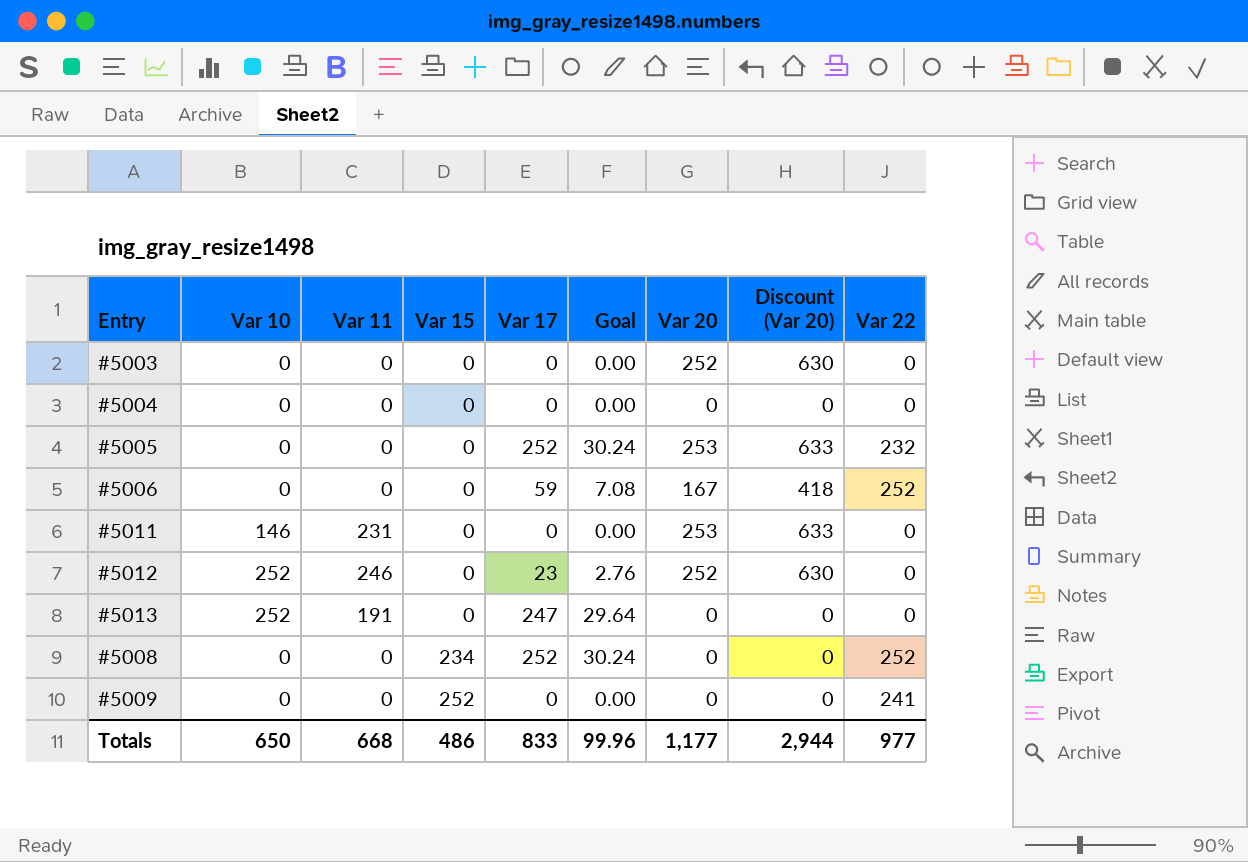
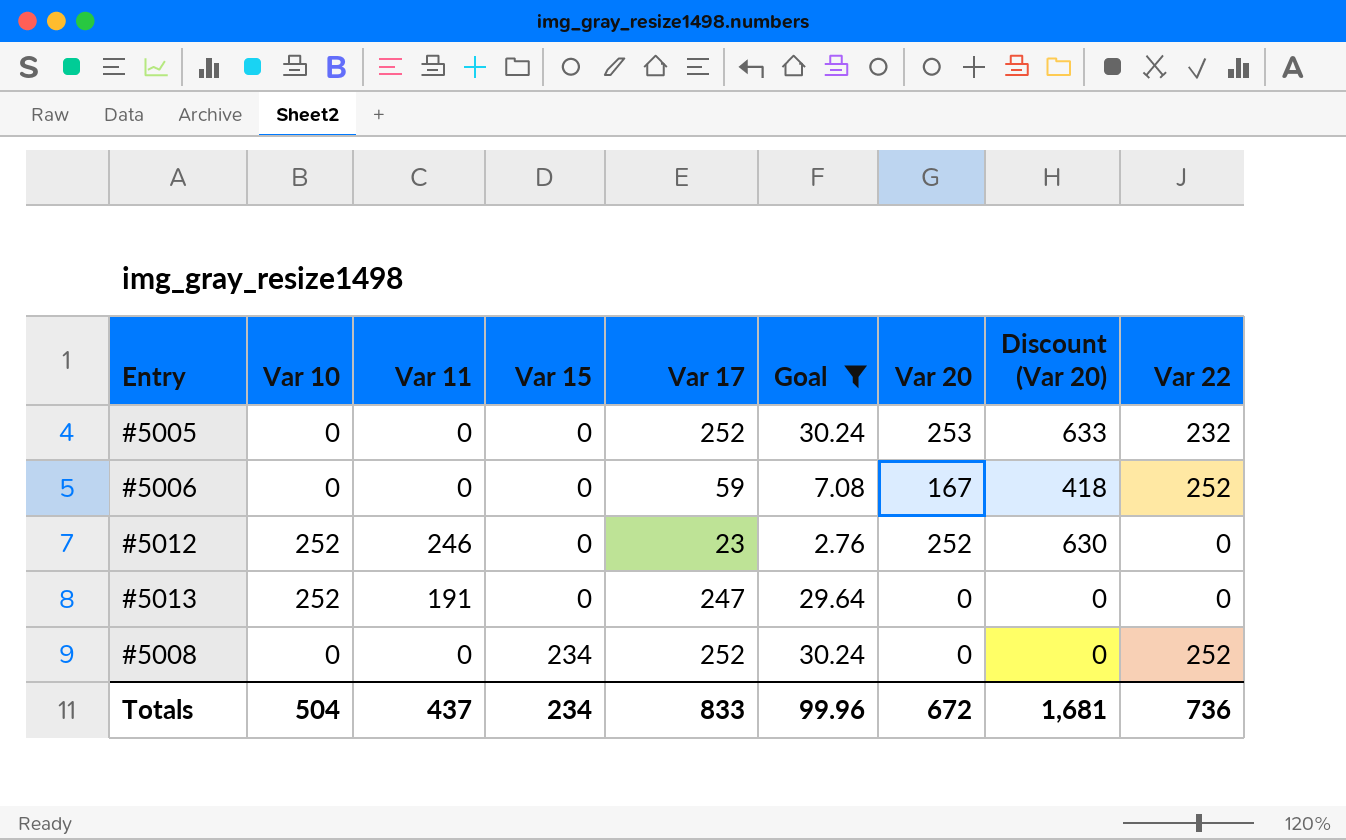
filter: none -> Goal != 0.00
Totals | Var 10: 650 -> 504
Totals | Var 11: 668 -> 437
Totals | Var 15: 486 -> 234
Totals | Var 20: 1,177 -> 672
Totals | Discount (Var 20): 2,944 -> 1,681
Totals | Var 22: 977 -> 736

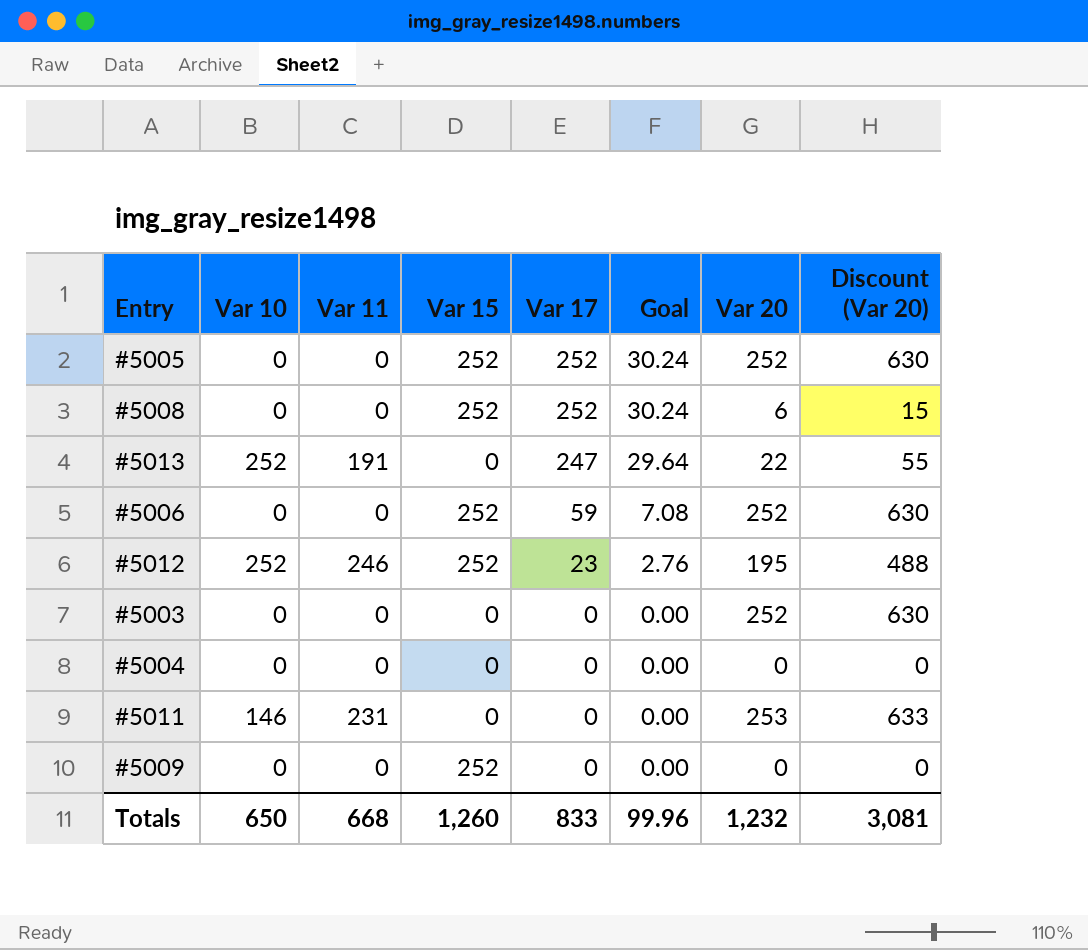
filter: Goal != 0.00 -> none
row order: Var 15 ascending -> Var 17 descending
column Var 22 | position: 9 -> none
#5005 | Var 15: 0 -> 252
#5005 | Var 20: 253 -> 252
#5005 | Discount (Var 20): 633 -> 630
#5008 | Var 15: 234 -> 252
#5008 | Var 20: 0 -> 6
#5008 | Discount (Var 20): 0 -> 15
#5013 | Var 20: 0 -> 22
#5013 | Discount (Var 20): 0 -> 55
#5006 | Var 15: 0 -> 252
#5006 | Var 20: 167 -> 252
#5006 | Discount (Var 20): 418 -> 630
#5012 | Var 15: 0 -> 252
#5012 | Var 20: 252 -> 195
#5012 | Discount (Var 20): 630 -> 488
Totals | Var 10: 504 -> 650
Totals | Var 11: 437 -> 668
Totals | Var 15: 234 -> 1,260
Totals | Var 20: 672 -> 1,232
Totals | Discount (Var 20): 1,681 -> 3,081

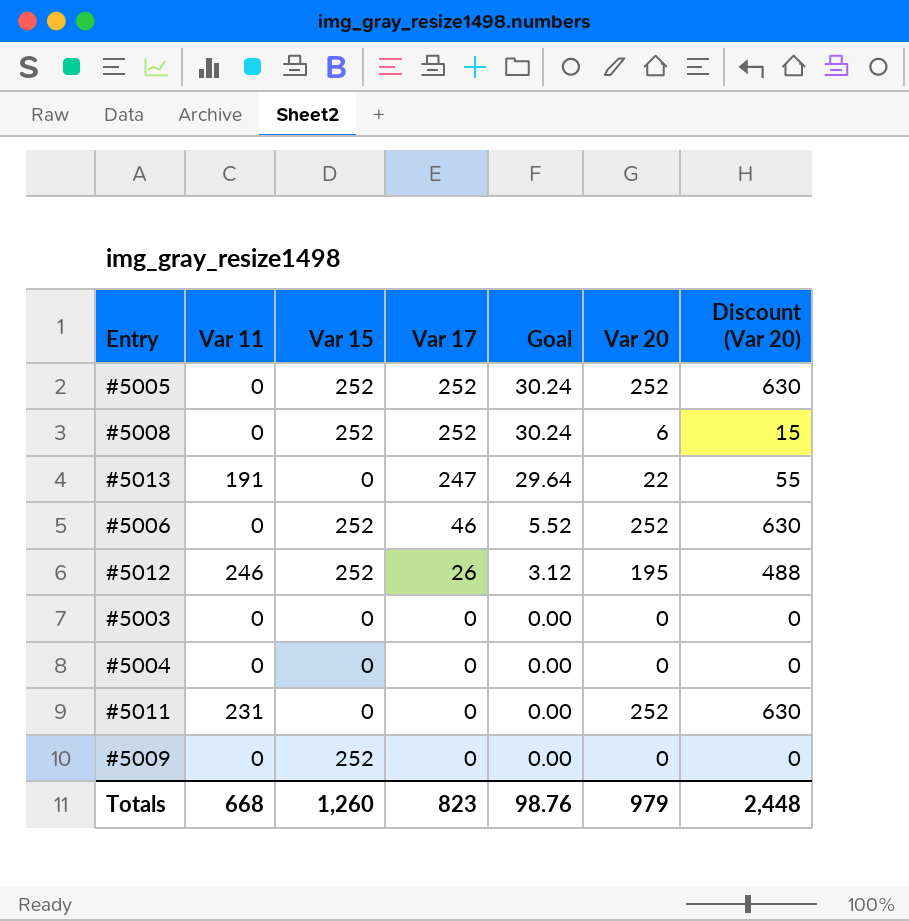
column Var 10 | position: 2 -> none
#5006 | Var 17: 59 -> 46
#5006 | Goal: 7.08 -> 5.52
#5012 | Var 17: 23 -> 26
#5012 | Goal: 2.76 -> 3.12
#5003 | Var 20: 252 -> 0
#5003 | Discount (Var 20): 630 -> 0
#5011 | Var 20: 253 -> 252
#5011 | Discount (Var 20): 633 -> 630
Totals | Var 17: 833 -> 823
Totals | Goal: 99.96 -> 98.76
Totals | Var 20: 1,232 -> 979
Totals | Discount (Var 20): 3,081 -> 2,448

